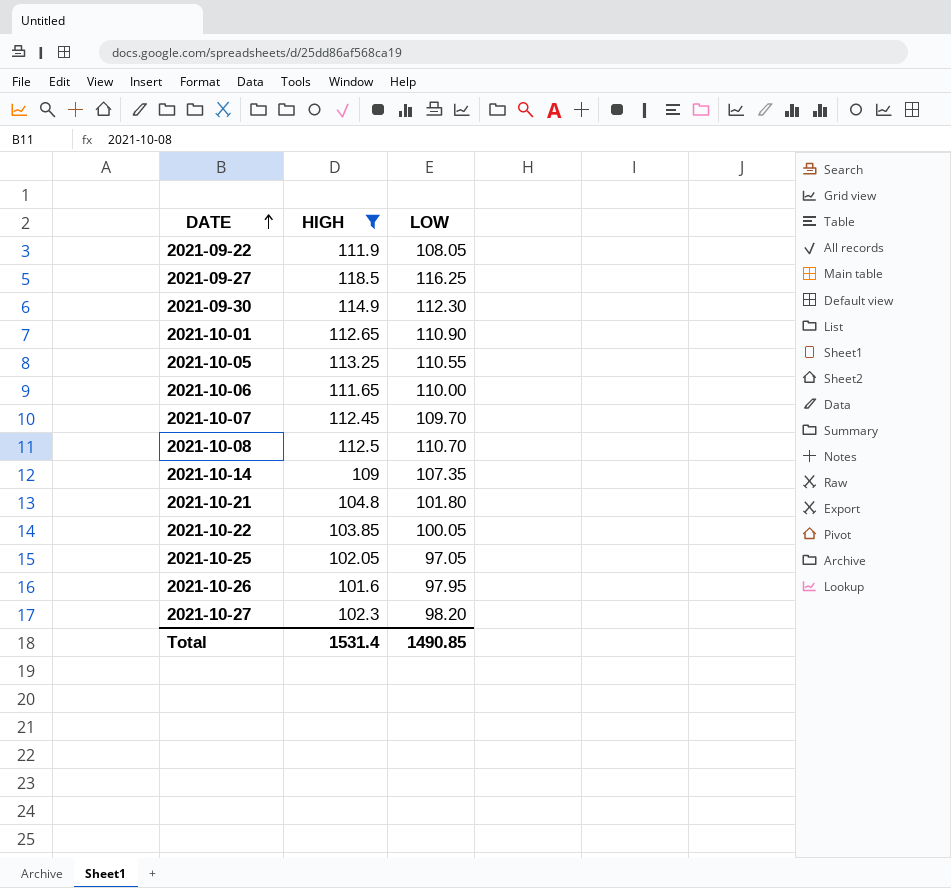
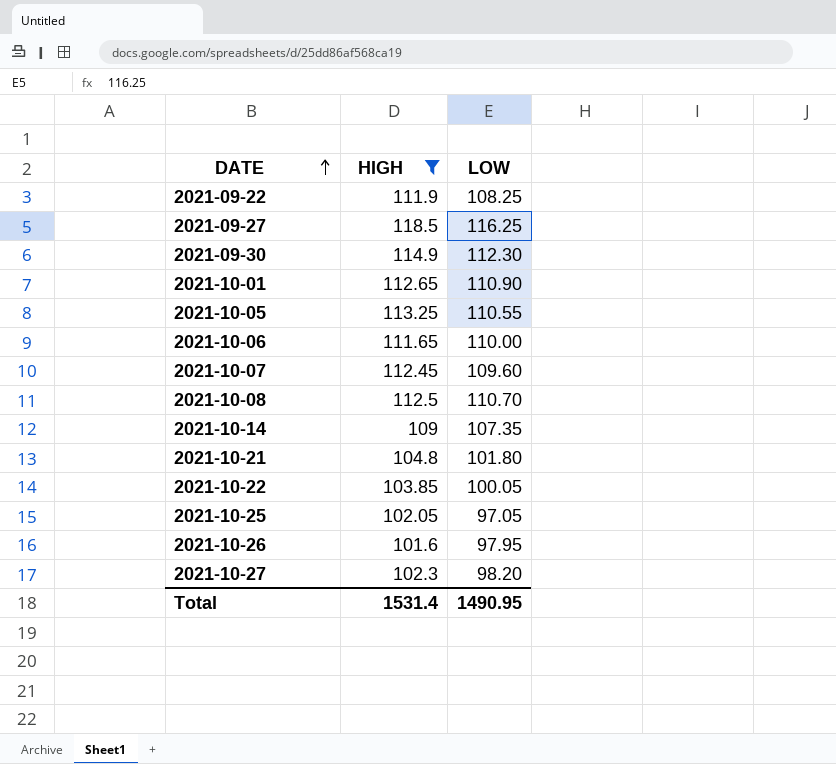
2021-09-22 | LOW: 108.05 -> 108.25
2021-10-07 | LOW: 109.70 -> 109.60
Total | LOW: 1490.85 -> 1490.95

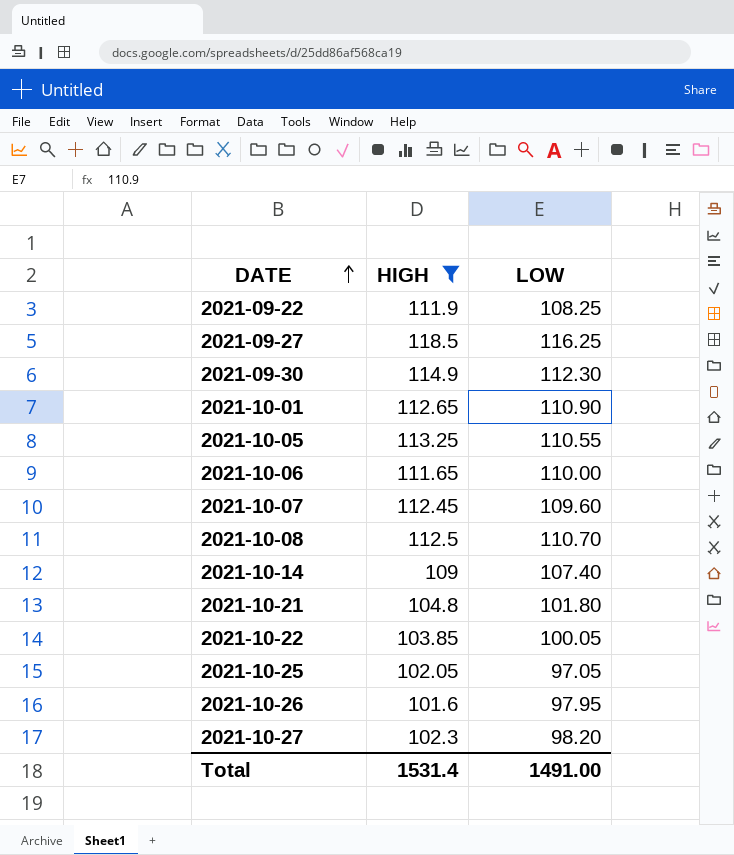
2021-10-14 | LOW: 107.35 -> 107.40
Total | LOW: 1490.95 -> 1491.00

